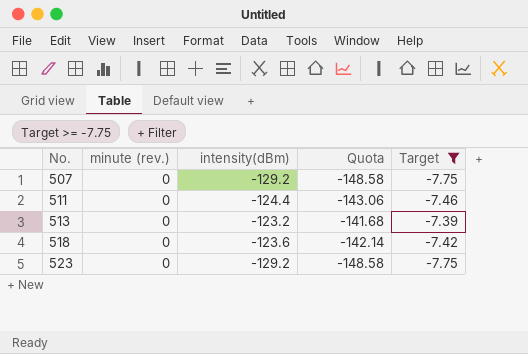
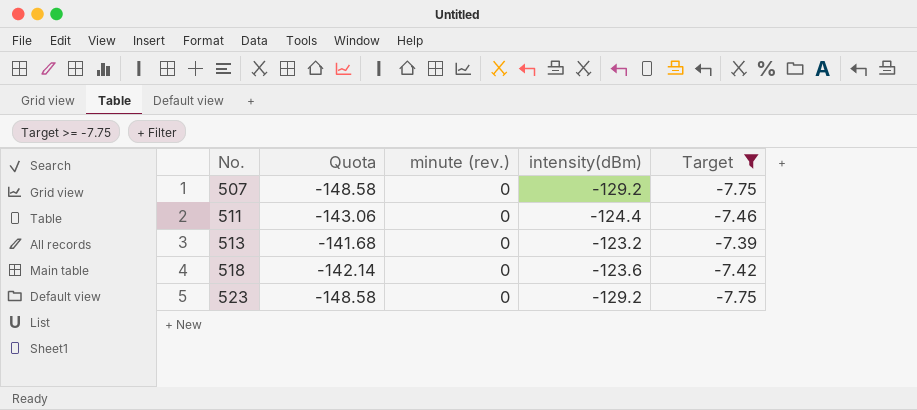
column Quota | position: 4 -> 2

